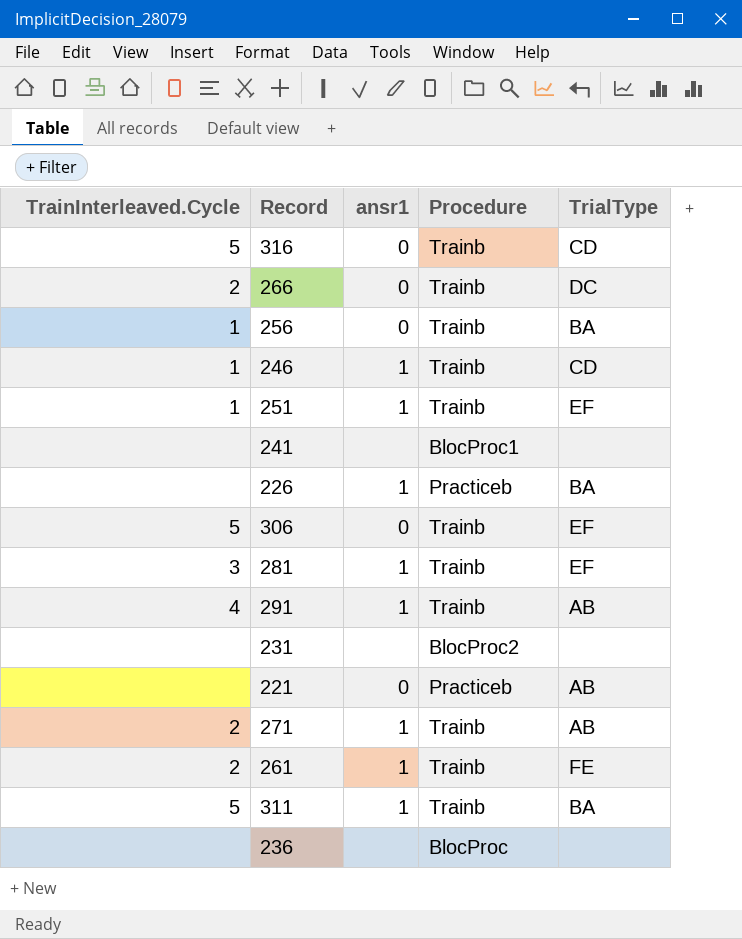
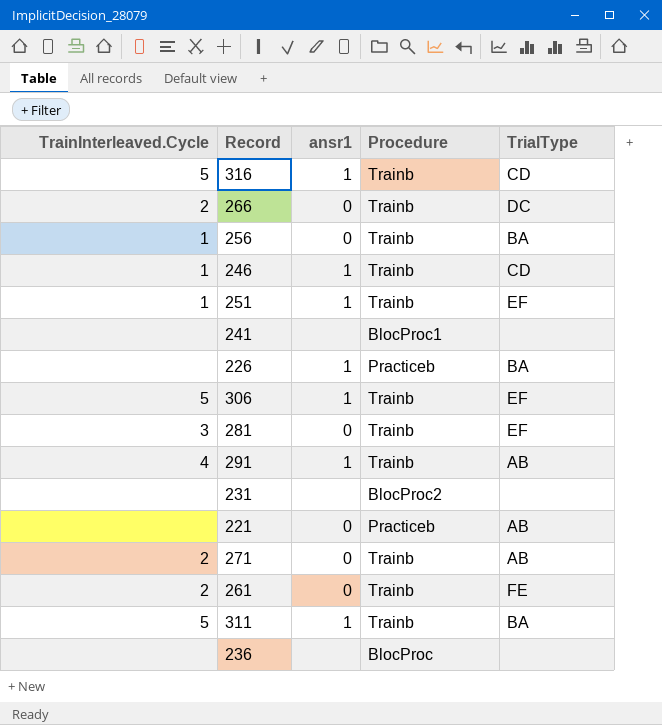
316 | ansr1: 0 -> 1
306 | ansr1: 0 -> 1
281 | ansr1: 1 -> 0
271 | ansr1: 1 -> 0
261 | ansr1: 1 -> 0

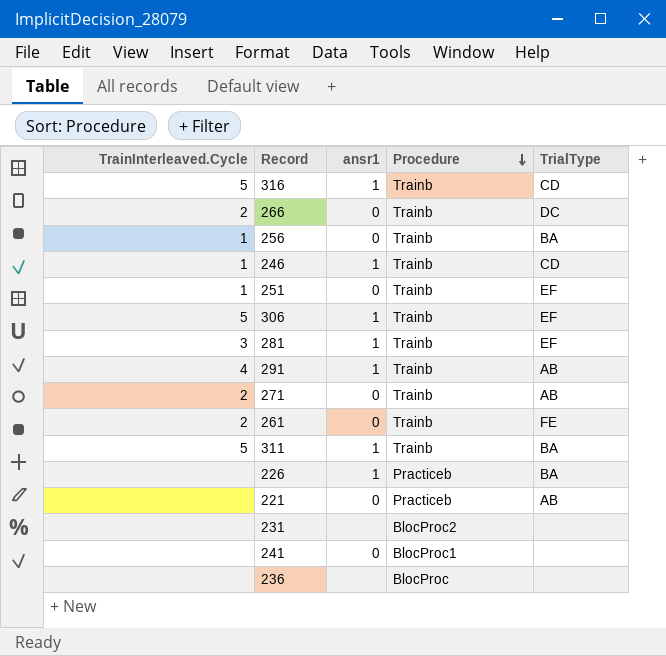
row order: none -> Procedure descending
251 | ansr1: 1 -> 0
281 | ansr1: 0 -> 1
241 | ansr1: none -> 0

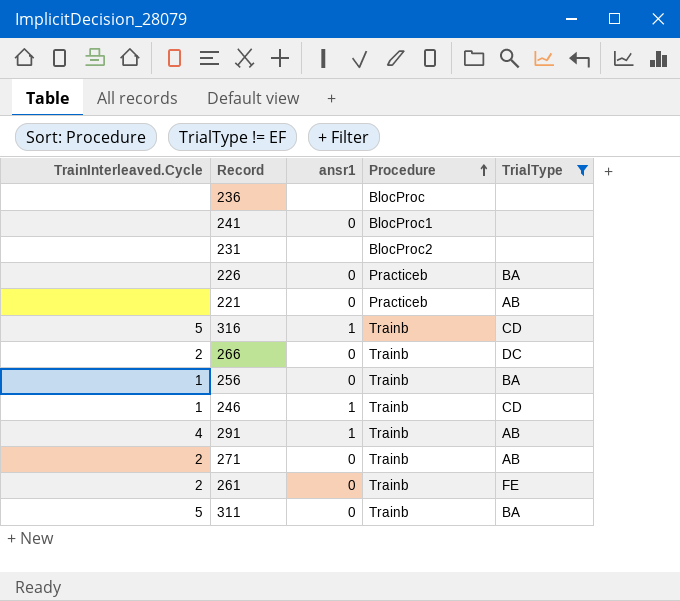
filter: none -> TrialType != EF
row order: Procedure descending -> Procedure ascending
226 | ansr1: 1 -> 0
311 | ansr1: 1 -> 0

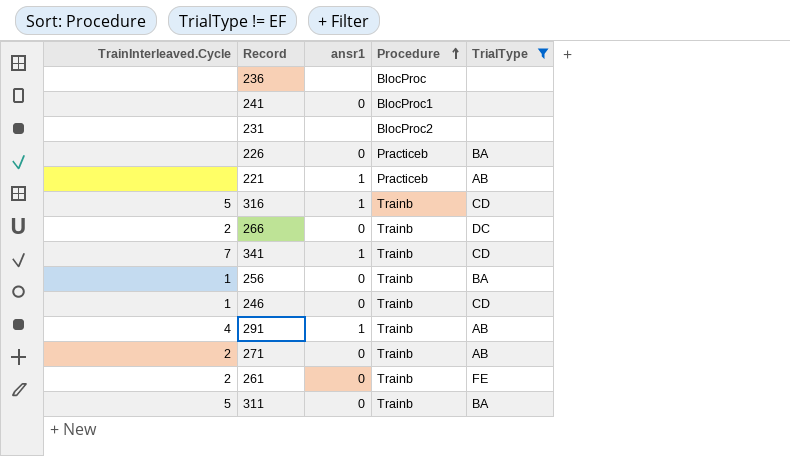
221 | ansr1: 0 -> 1
row 341: none -> 7 | 1 | Trainb | CD
246 | ansr1: 1 -> 0

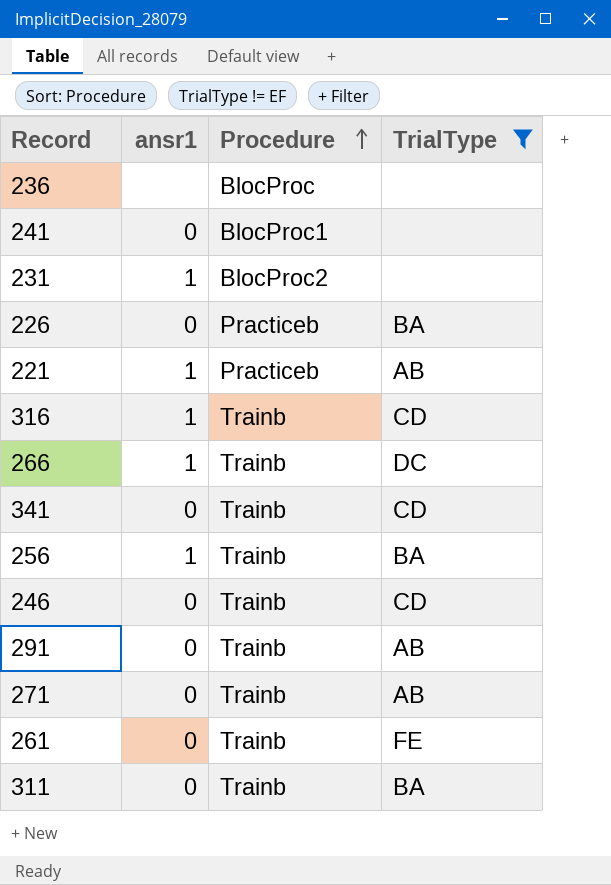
column TrainInterleaved.Cycle | position: 1 -> none
231 | ansr1: none -> 1
266 | ansr1: 0 -> 1
341 | ansr1: 1 -> 0
256 | ansr1: 0 -> 1
291 | ansr1: 1 -> 0

